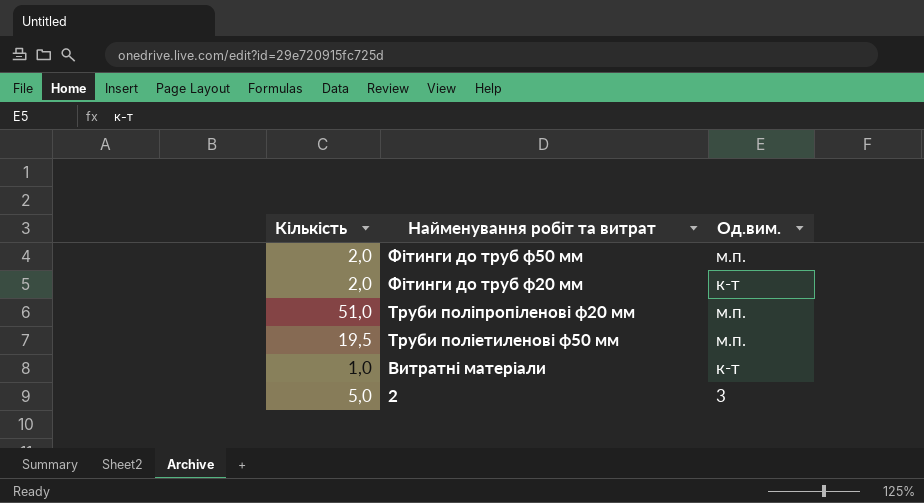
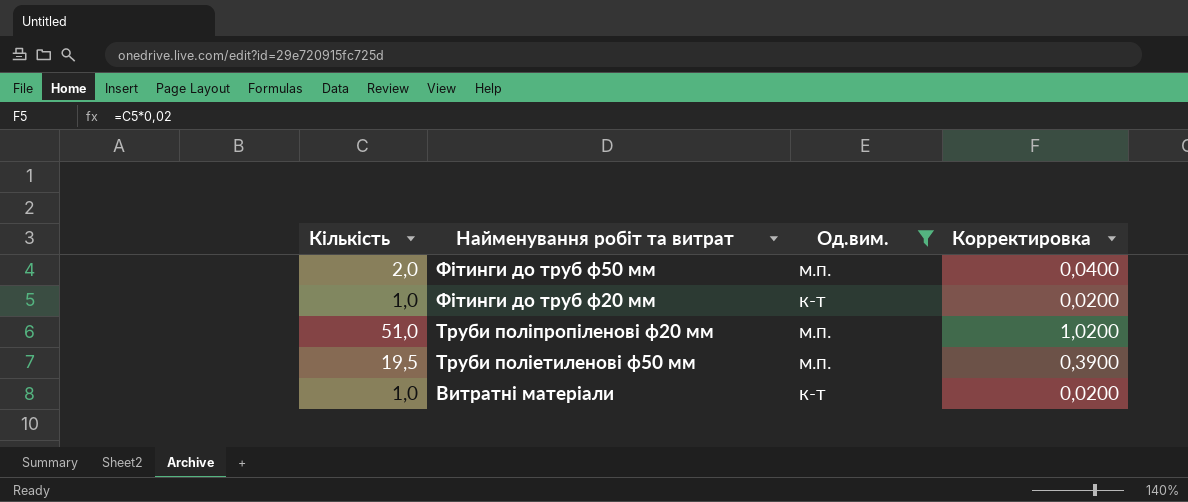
filter: none -> Од.вим. != 3
column Корректировка | formula: none -> [Кількість] * 0,02
Фітинги до труб ф20 мм | Кількість: 2,0 -> 1,0

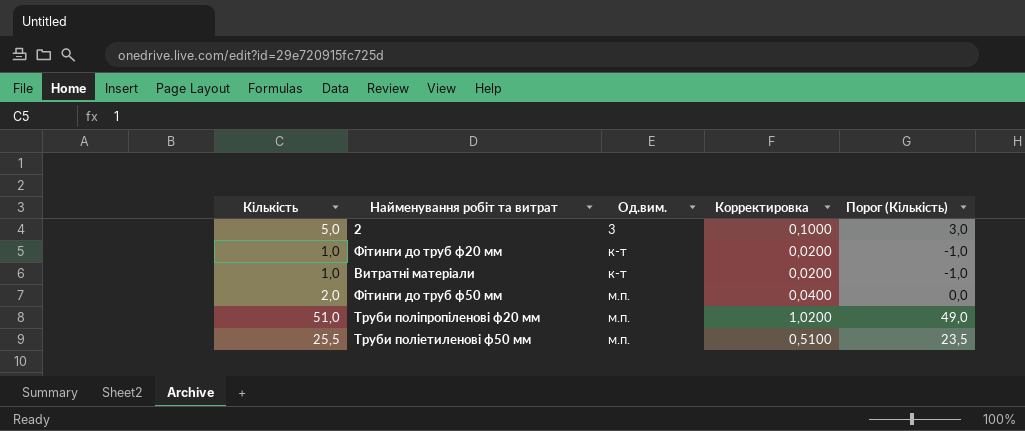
filter: Од.вим. != 3 -> none
row order: Найменування робіт та витрат descending -> Од.вим. ascending
column Порог (Кількість) | formula: none -> [Кількість] - 2
Труби поліетиленові ф50 мм | Кількість: 19,5 -> 25,5
Труби поліетиленові ф50 мм | Корректировка: 0,3900 -> 0,5100

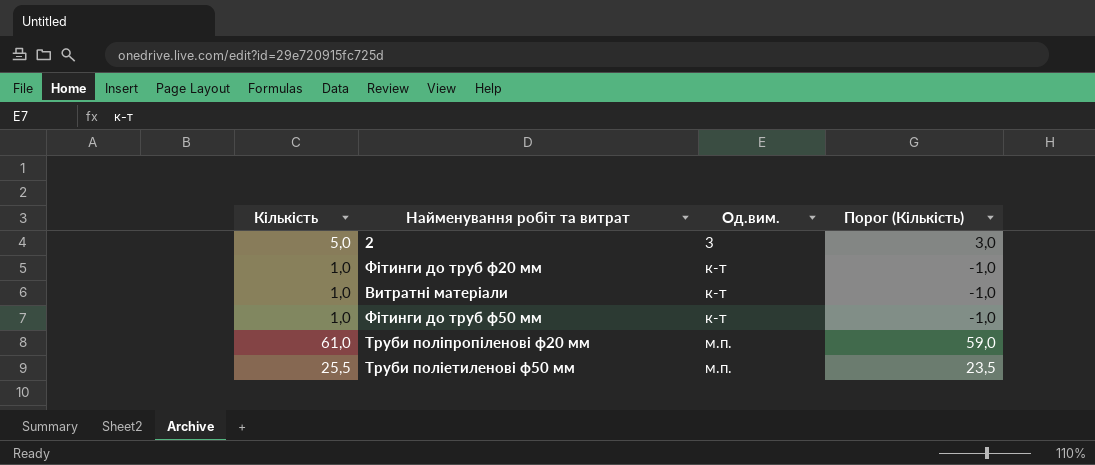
column Корректировка | formula: [Кількість] * 0,02 -> none
Фітинги до труб ф50 мм | Кількість: 2,0 -> 1,0
Фітинги до труб ф50 мм | Од.вим.: м.п. -> к-т
Фітинги до труб ф50 мм | Порог (Кількість): 0,0 -> -1,0
Труби поліпропіленові ф20 мм | Кількість: 51,0 -> 61,0
Труби поліпропіленові ф20 мм | Порог (Кількість): 49,0 -> 59,0

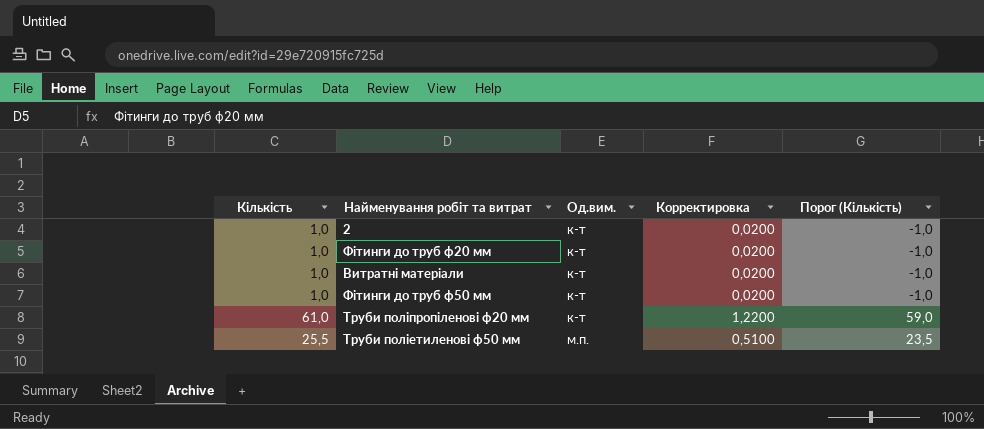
column Корректировка | formula: none -> [Кількість] * 0,02
2 | Кількість: 5,0 -> 1,0
2 | Од.вим.: 3 -> к-т
2 | Порог (Кількість): 3,0 -> -1,0
Труби поліпропіленові ф20 мм | Од.вим.: м.п. -> к-т

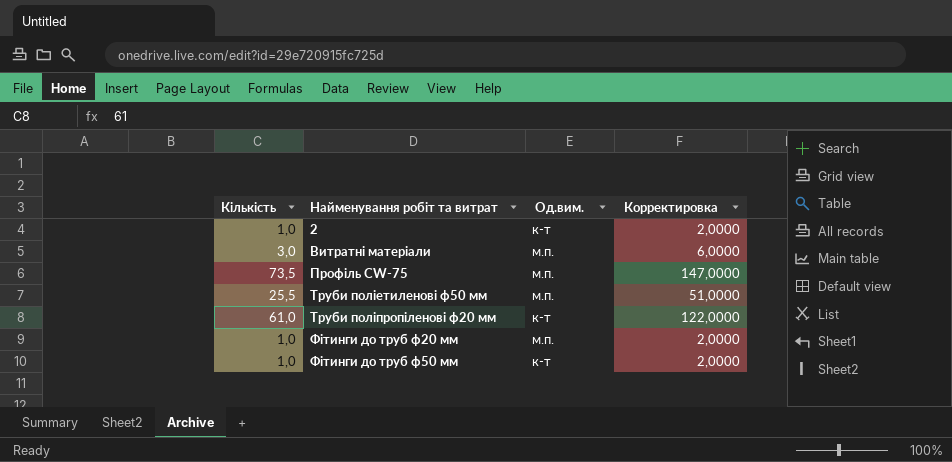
row order: Од.вим. ascending -> Найменування робіт та витрат ascending
column Порог (Кількість) | formula: [Кількість] - 2 -> none
column Корректировка | formula: [Кількість] * 0,02 -> [Кількість] * 2
Витратні матеріали | Кількість: 1,0 -> 3,0
Витратні матеріали | Од.вим.: к-т -> м.п.
row Профіль CW-75: none -> 73,5 | м.п. | 147,0000
Фітинги до труб ф20 мм | Од.вим.: к-т -> м.п.

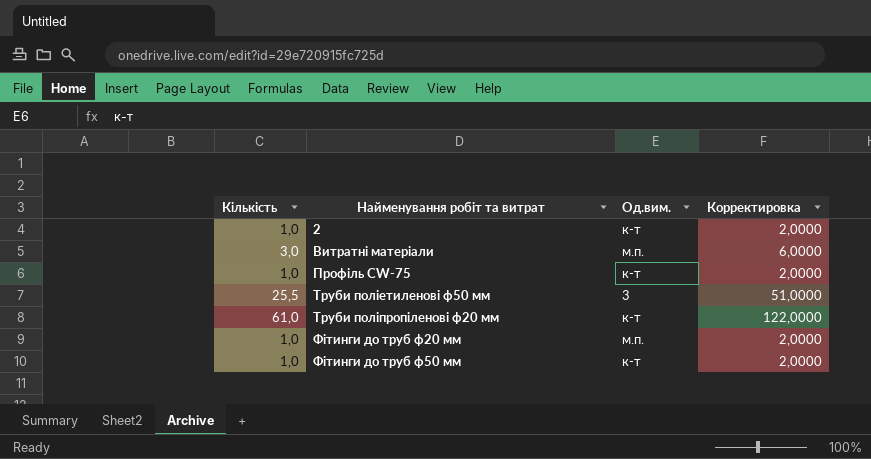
Профіль CW-75 | Кількість: 73,5 -> 1,0
Профіль CW-75 | Од.вим.: м.п. -> к-т
Профіль CW-75 | Корректировка: 147,0000 -> 2,0000
Труби поліетиленові ф50 мм | Од.вим.: м.п. -> 3

